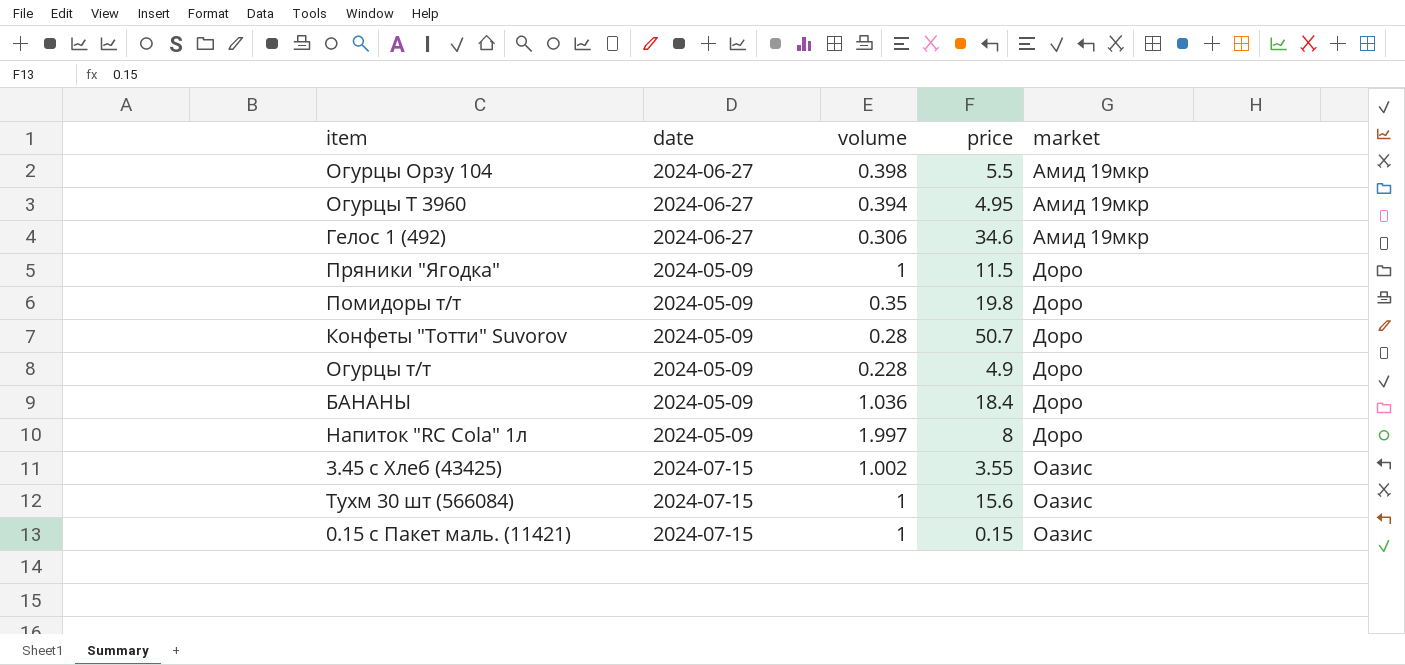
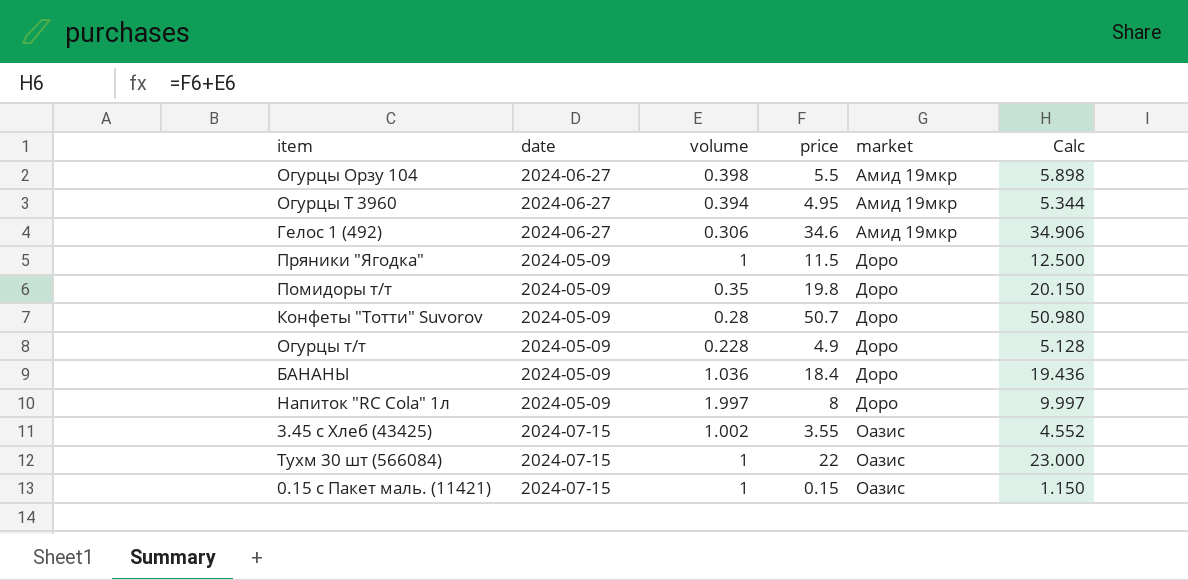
column Calc | formula: none -> [volume] + [price]
Тухм 30 шт (566084) | price: 15.6 -> 22

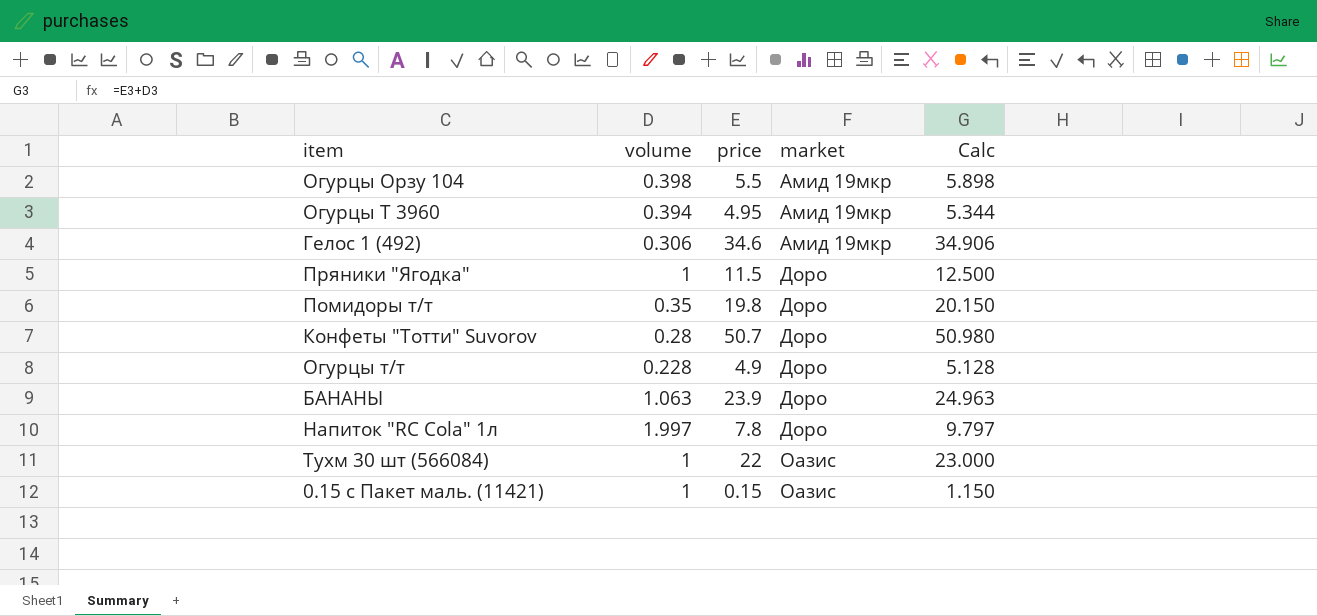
column date | position: 2 -> none
row 3.45 с Хлеб (43425): 2024-07-15 | 1.002 | 3.55 | Оазис | 4.552 -> none
БАНАНЫ | volume: 1.036 -> 1.063
БАНАНЫ | price: 18.4 -> 23.9
БАНАНЫ | Calc: 19.436 -> 24.963
Напиток "RC Cola" 1л | price: 8 -> 7.8
Напиток "RC Cola" 1л | Calc: 9.997 -> 9.797

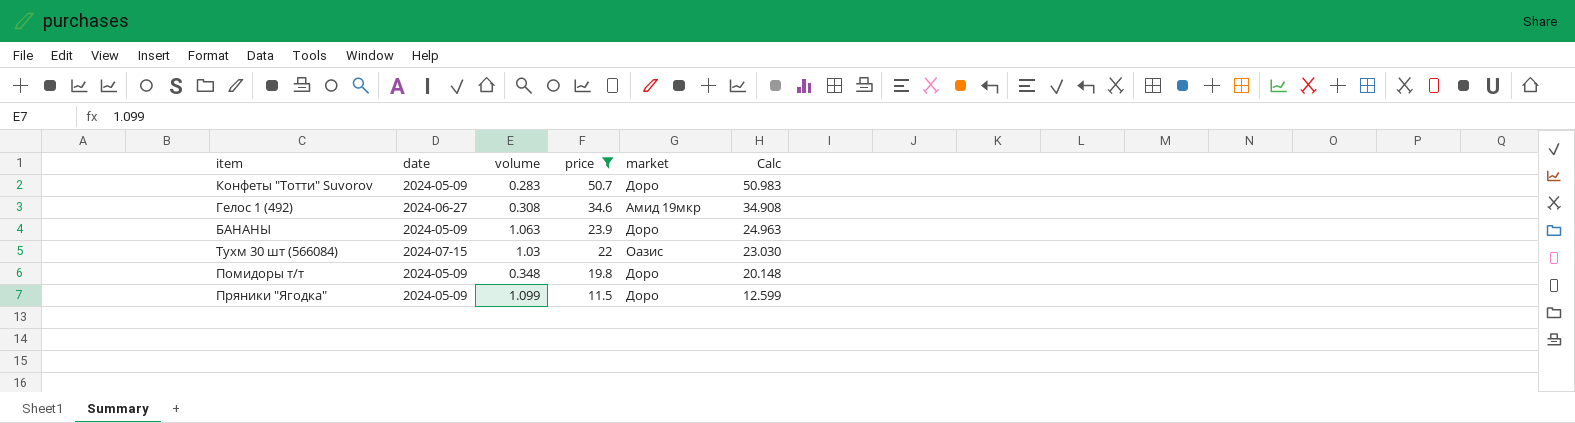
filter: none -> price >= 11.5
row order: market ascending -> price descending
column date | position: none -> 2
Конфеты "Тотти" Suvorov | volume: 0.28 -> 0.283
Конфеты "Тотти" Suvorov | Calc: 50.980 -> 50.983
Гелос 1 (492) | volume: 0.306 -> 0.308
Гелос 1 (492) | Calc: 34.906 -> 34.908
Тухм 30 шт (566084) | volume: 1 -> 1.03
Тухм 30 шт (566084) | Calc: 23.000 -> 23.030
Помидоры т/т | volume: 0.35 -> 0.348
Помидоры т/т | Calc: 20.150 -> 20.148
Пряники "Ягодка" | volume: 1 -> 1.099
Пряники "Ягодка" | Calc: 12.500 -> 12.599

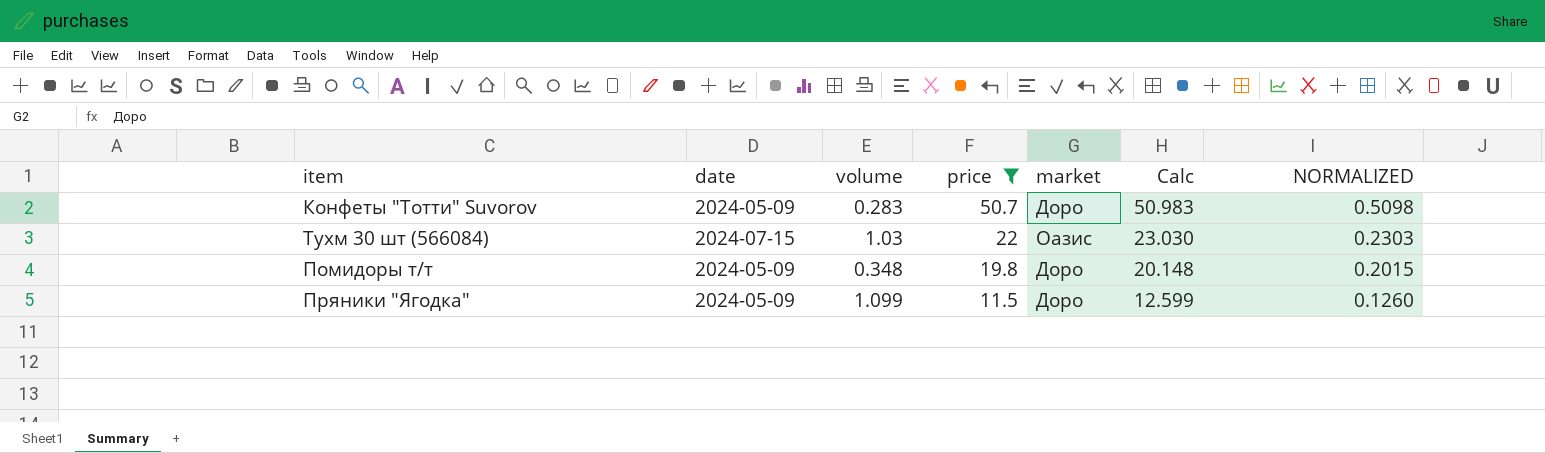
column NORMALIZED | formula: none -> [Calc] * 0.01
row Гелос 1 (492): 2024-06-27 | 0.308 | 34.6 | Амид 19мкр | 34.908 -> none
row БАНАНЫ: 2024-05-09 | 1.063 | 23.9 | Доро | 24.963 -> none

